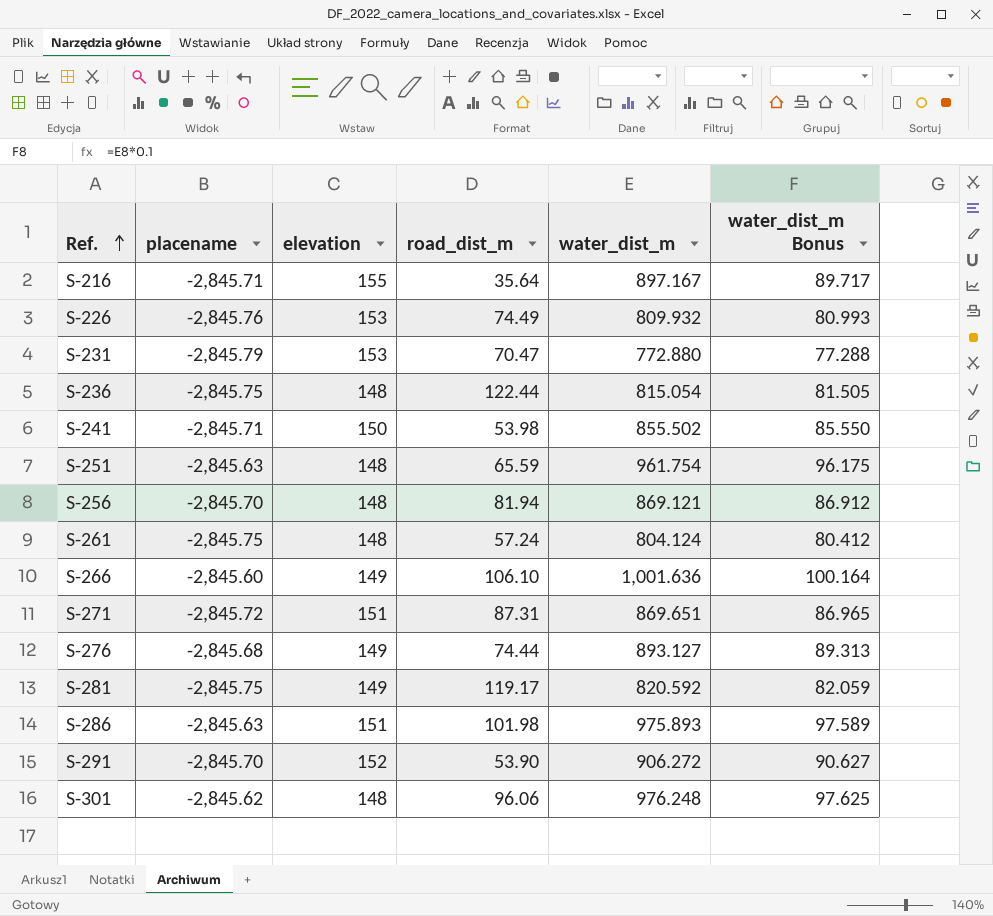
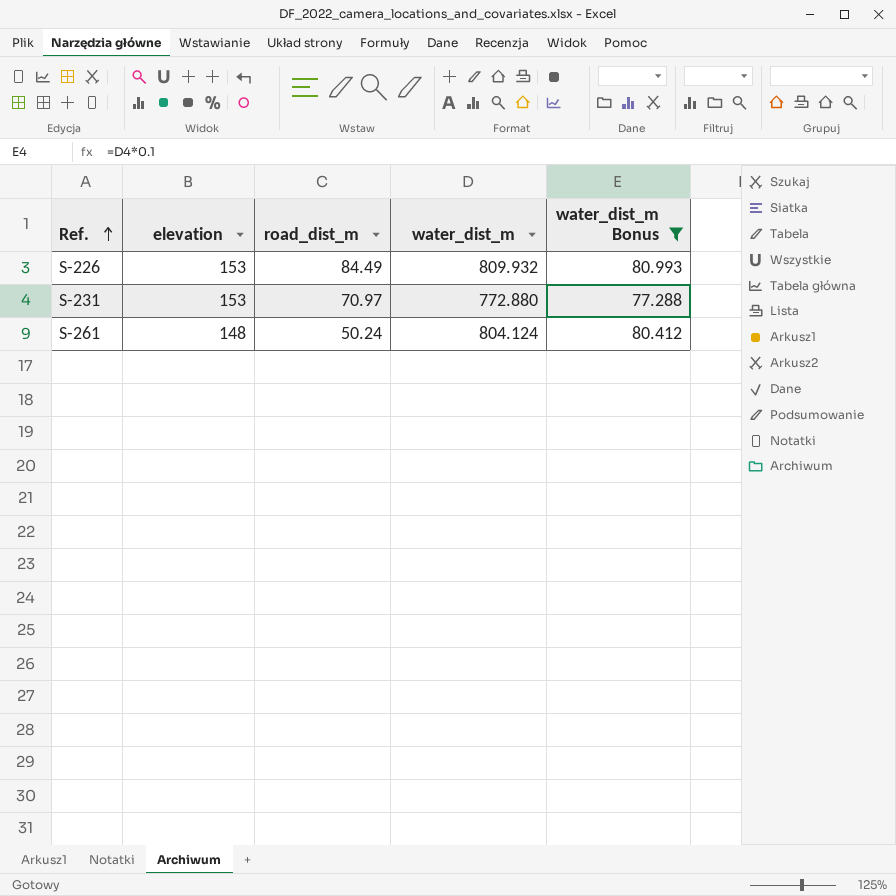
filter: none -> water_dist_m Bonus <= 80.993
column placename | position: 2 -> none
S-226 | road_dist_m: 74.49 -> 84.49
S-231 | road_dist_m: 70.47 -> 70.97
S-261 | road_dist_m: 57.24 -> 50.24

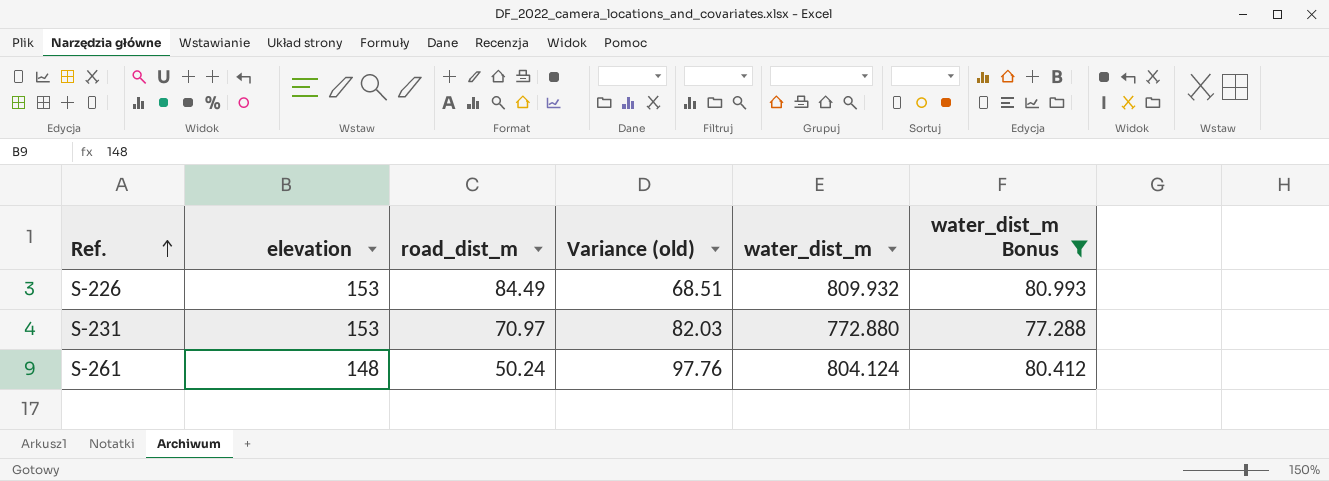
column Variance (old) | formula: none -> [elevation] - [road_dist_m]

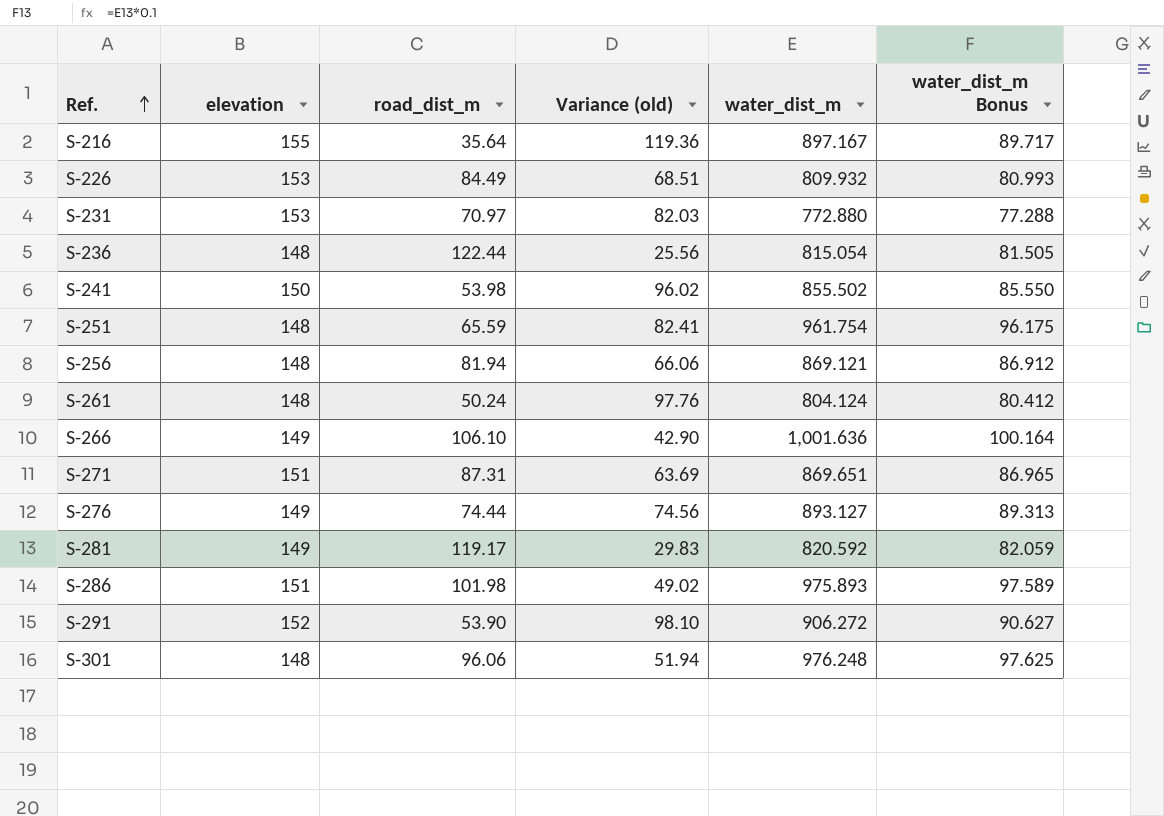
filter: water_dist_m Bonus <= 80.993 -> none

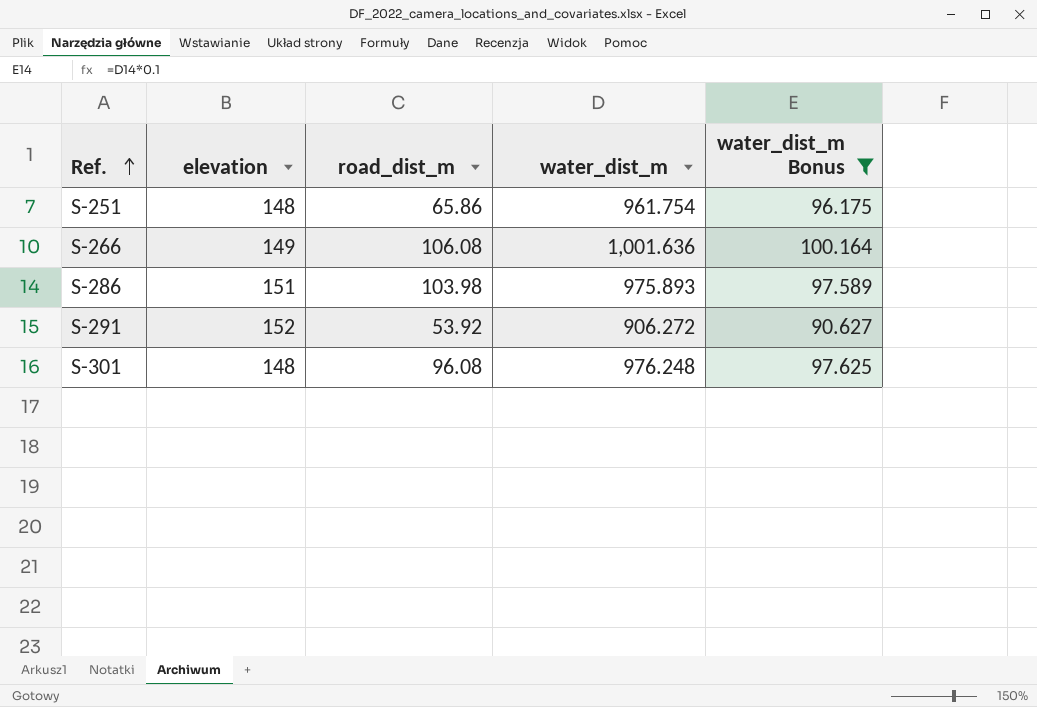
filter: none -> water_dist_m Bonus >= 90.627
column Variance (old) | formula: [elevation] - [road_dist_m] -> none
S-251 | road_dist_m: 65.59 -> 65.86
S-266 | road_dist_m: 106.10 -> 106.08
S-286 | road_dist_m: 101.98 -> 103.98
S-291 | road_dist_m: 53.90 -> 53.92
S-301 | road_dist_m: 96.06 -> 96.08

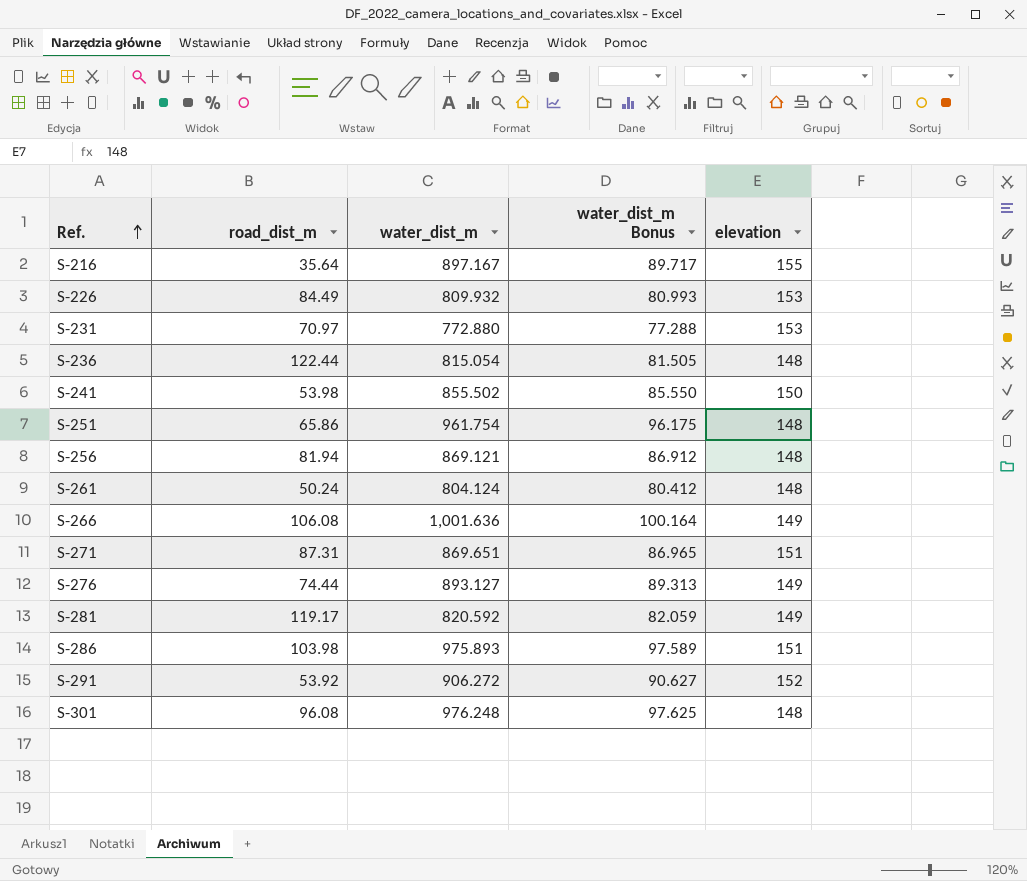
filter: water_dist_m Bonus >= 90.627 -> none
column elevation | position: 2 -> 5

